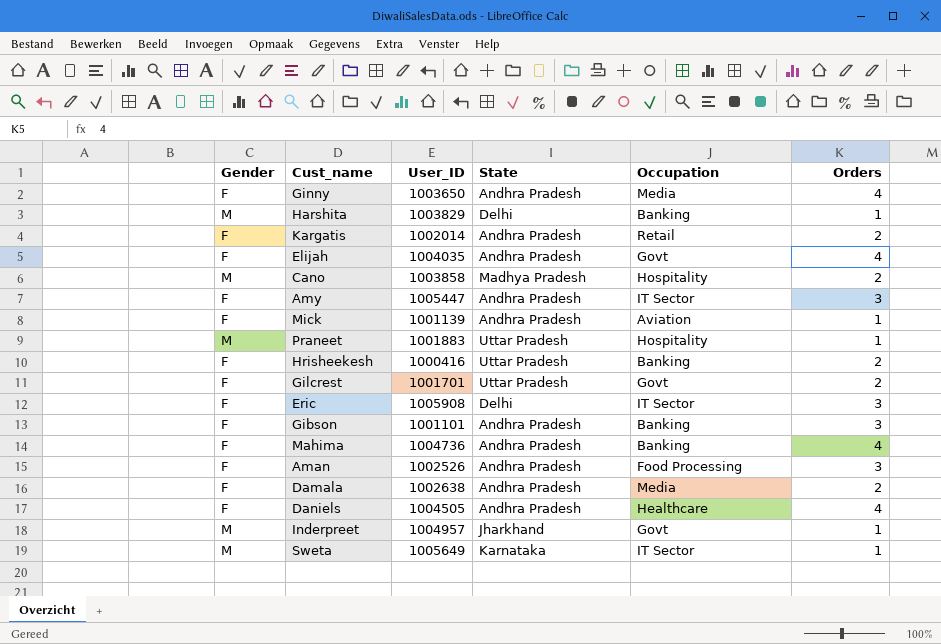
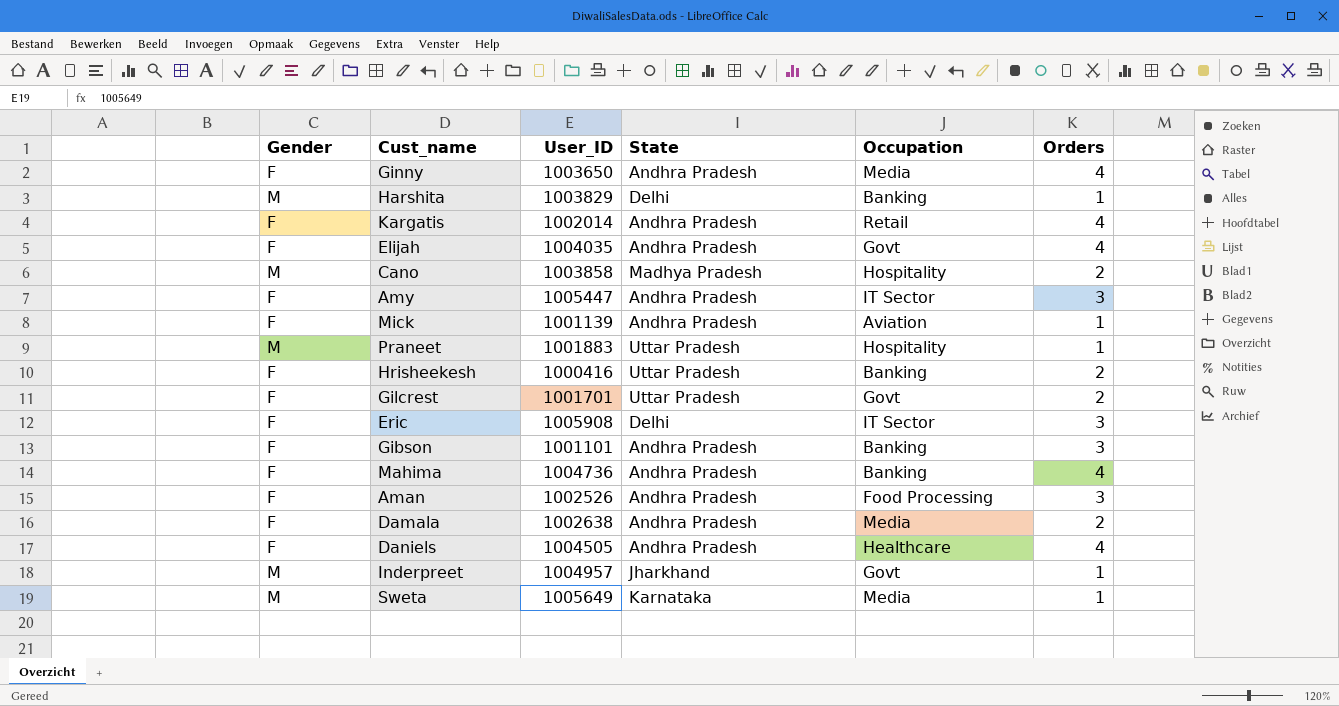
Kargatis | Orders: 2 -> 4
Sweta | Occupation: IT Sector -> Media

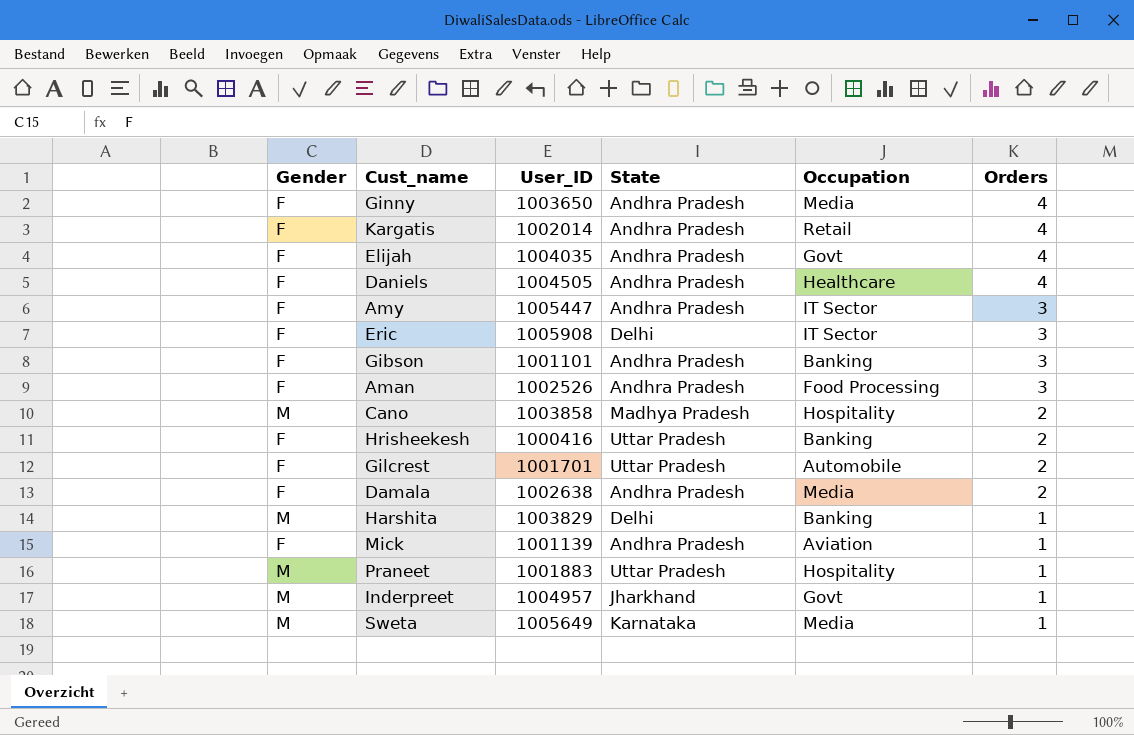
row order: none -> Orders descending
row Mahima: F | 1004736 | Andhra Pradesh | Banking | 4 -> none
Gilcrest | Occupation: Govt -> Automobile

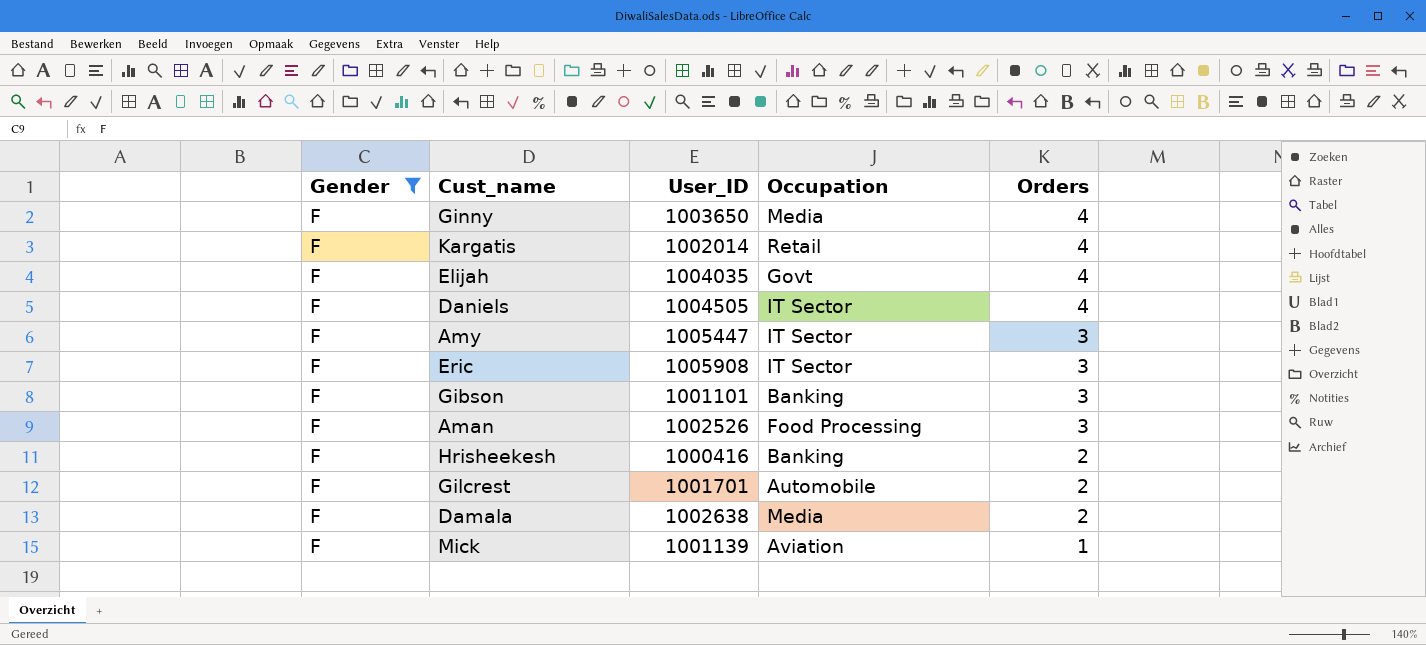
filter: none -> Gender = F
column State | position: 4 -> none
Daniels | Occupation: Healthcare -> IT Sector

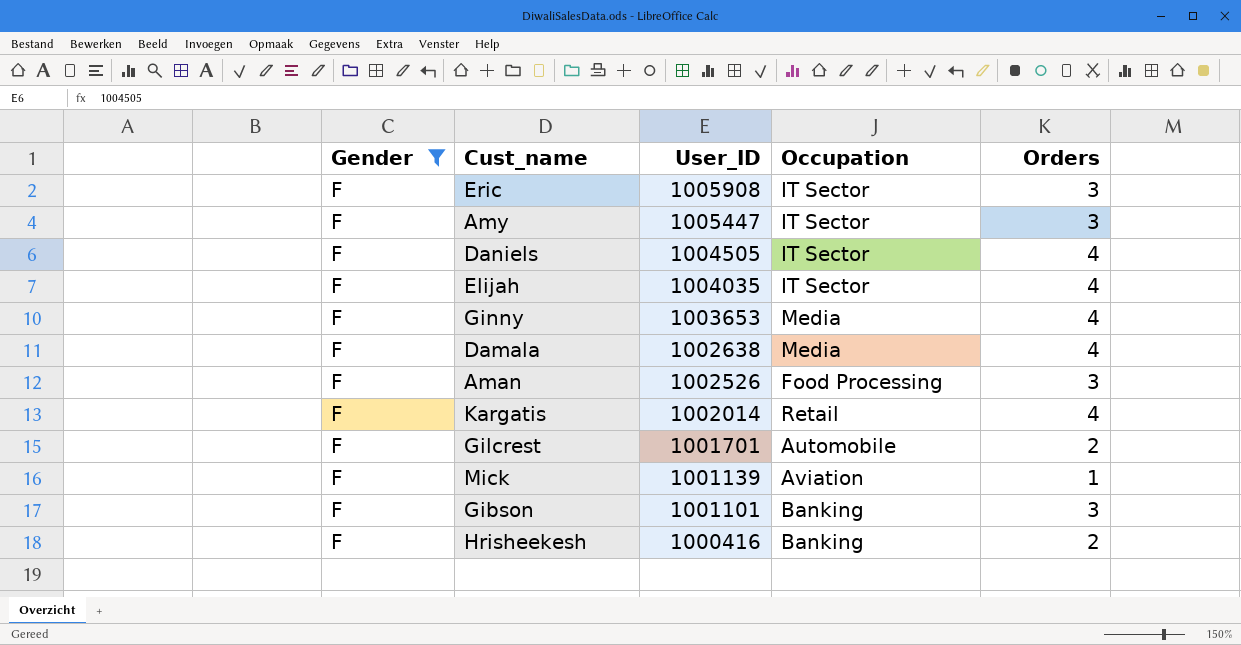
row order: Orders descending -> User_ID descending
Elijah | Occupation: Govt -> IT Sector
Ginny | User_ID: 1003650 -> 1003653
Damala | Orders: 2 -> 4

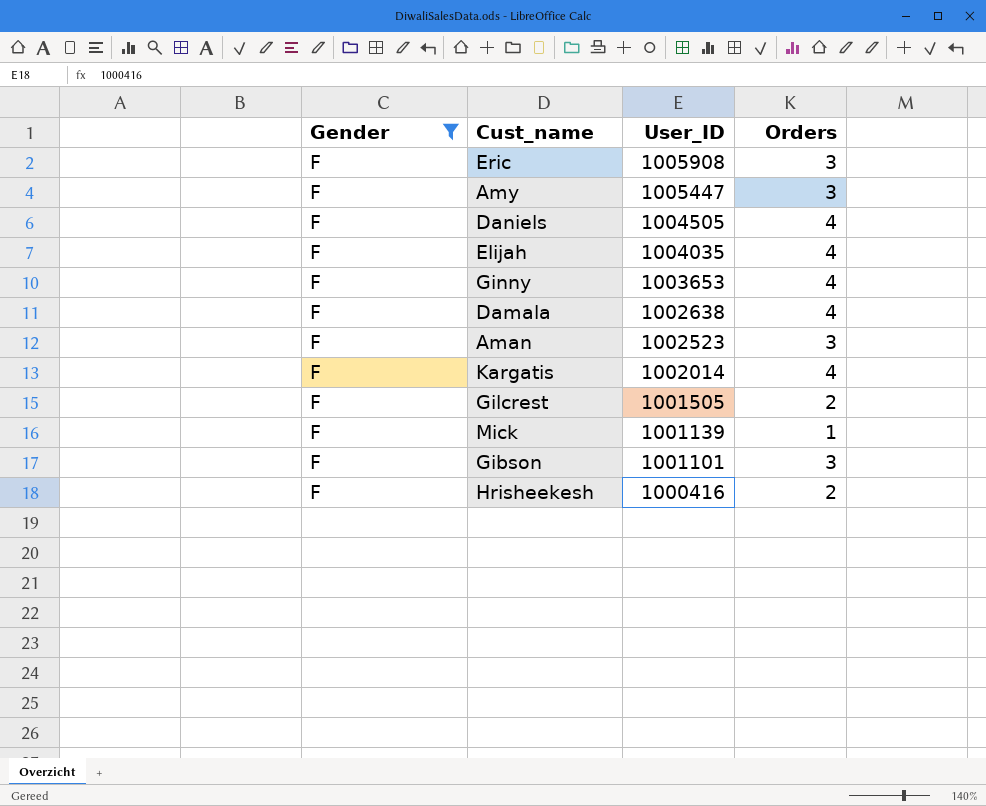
column Occupation | position: 4 -> none
Aman | User_ID: 1002526 -> 1002523
Gilcrest | User_ID: 1001701 -> 1001505

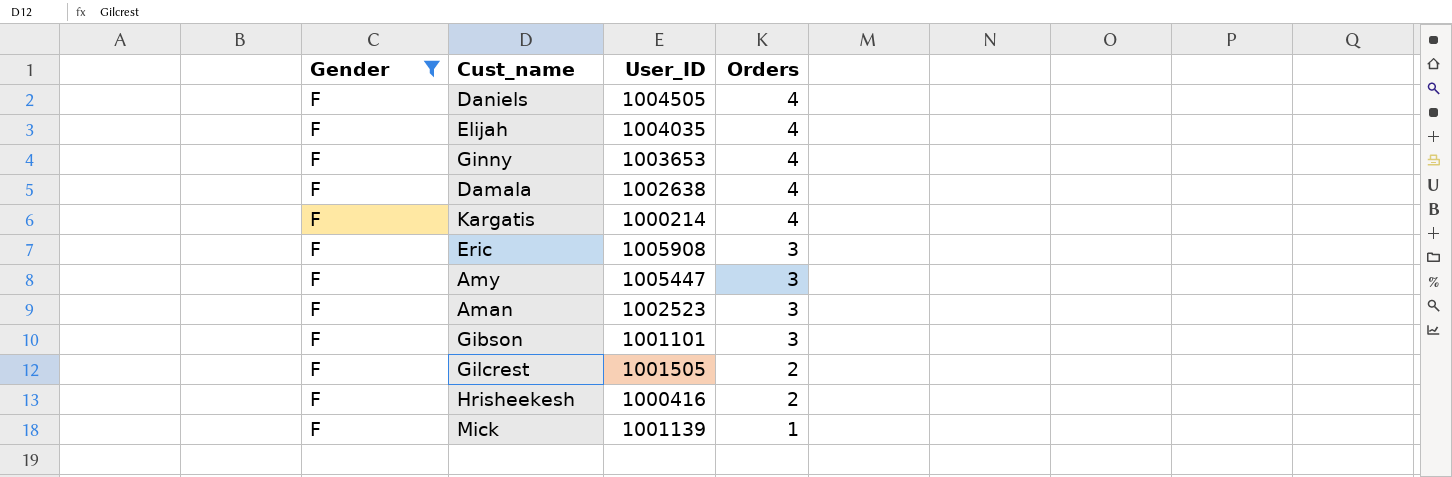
row order: User_ID descending -> Orders descending
Kargatis | User_ID: 1002014 -> 1000214

